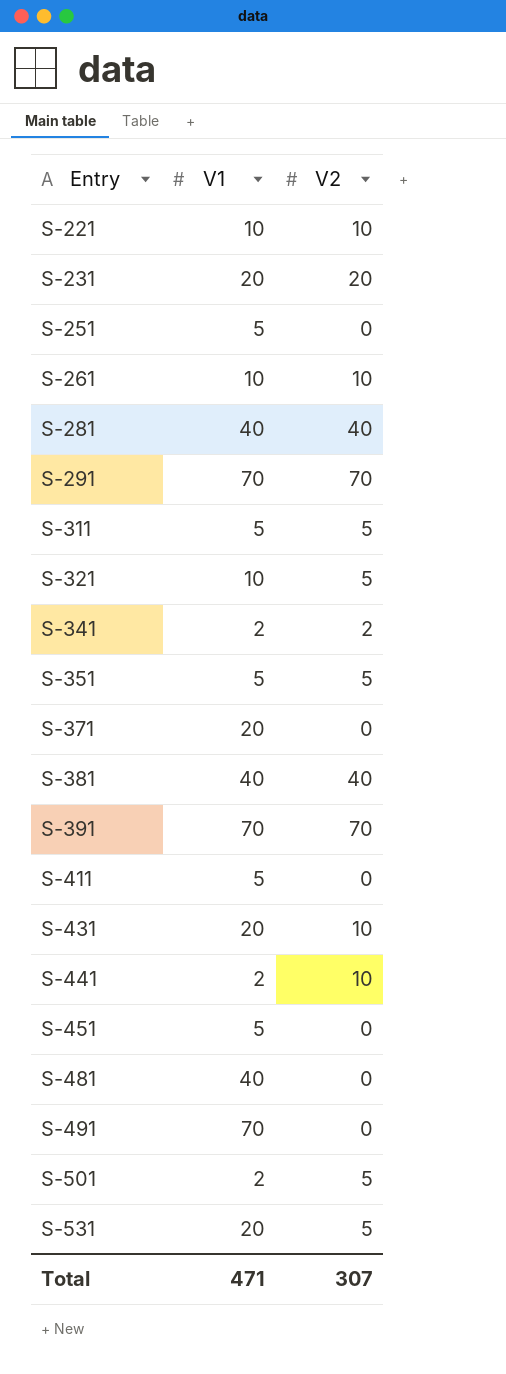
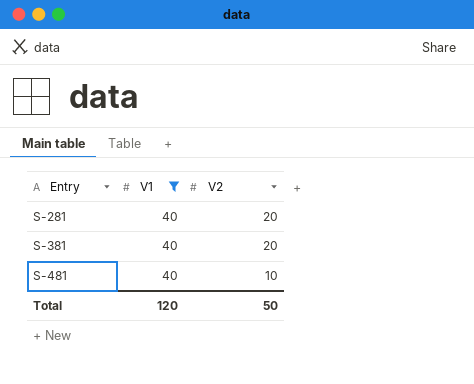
filter: none -> V1 = 40
S-281 | V2: 40 -> 20
S-381 | V2: 40 -> 20
S-481 | V2: 0 -> 10
Total | V1: 471 -> 120
Total | V2: 307 -> 50

